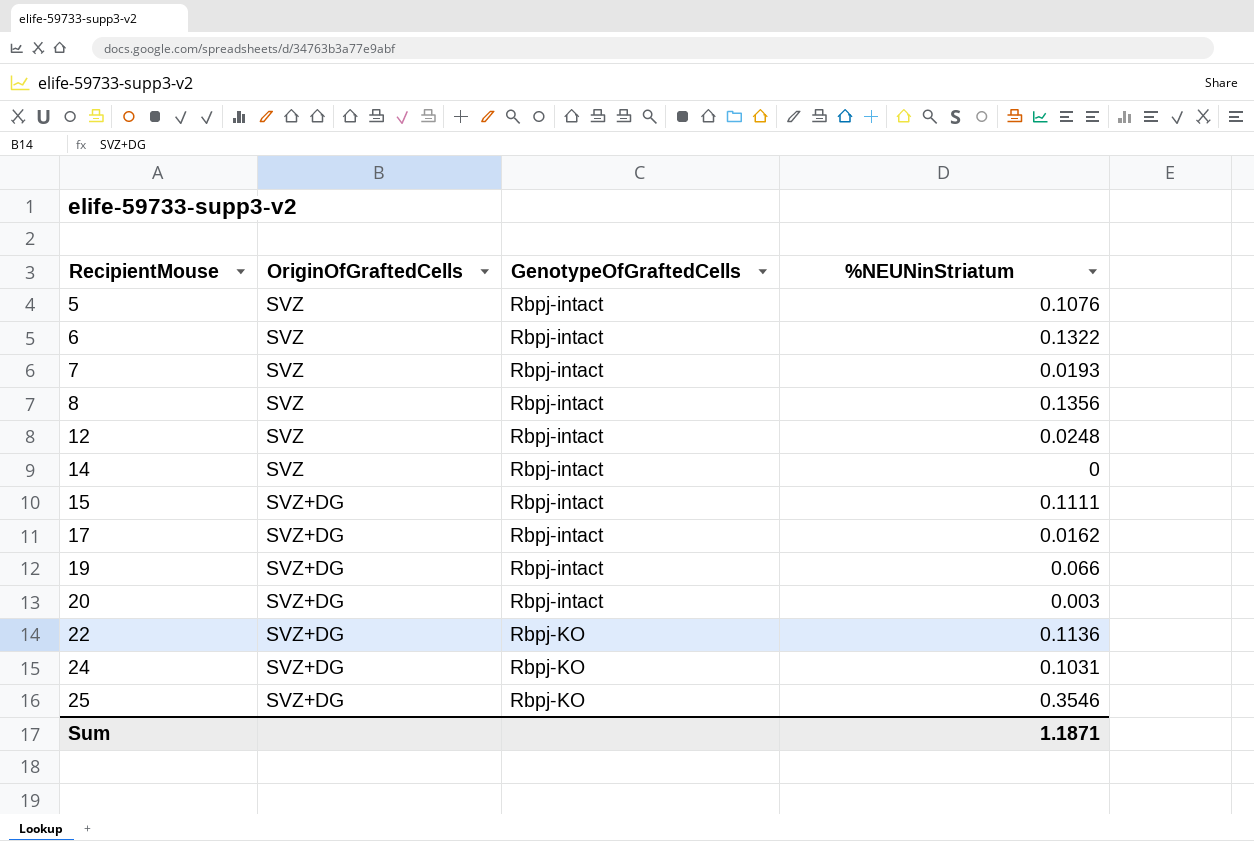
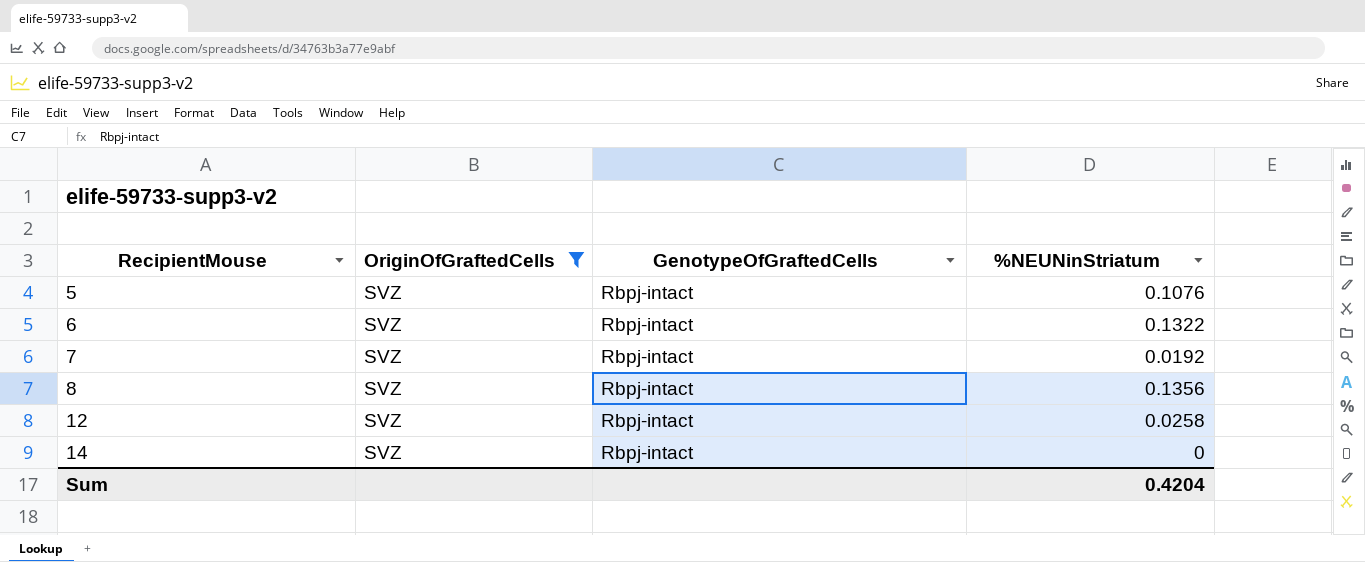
filter: none -> OriginOfGraftedCells = SVZ
7 | %NEUNinStriatum: 0.0193 -> 0.0192
12 | %NEUNinStriatum: 0.0248 -> 0.0258
Sum | %NEUNinStriatum: 1.1871 -> 0.4204

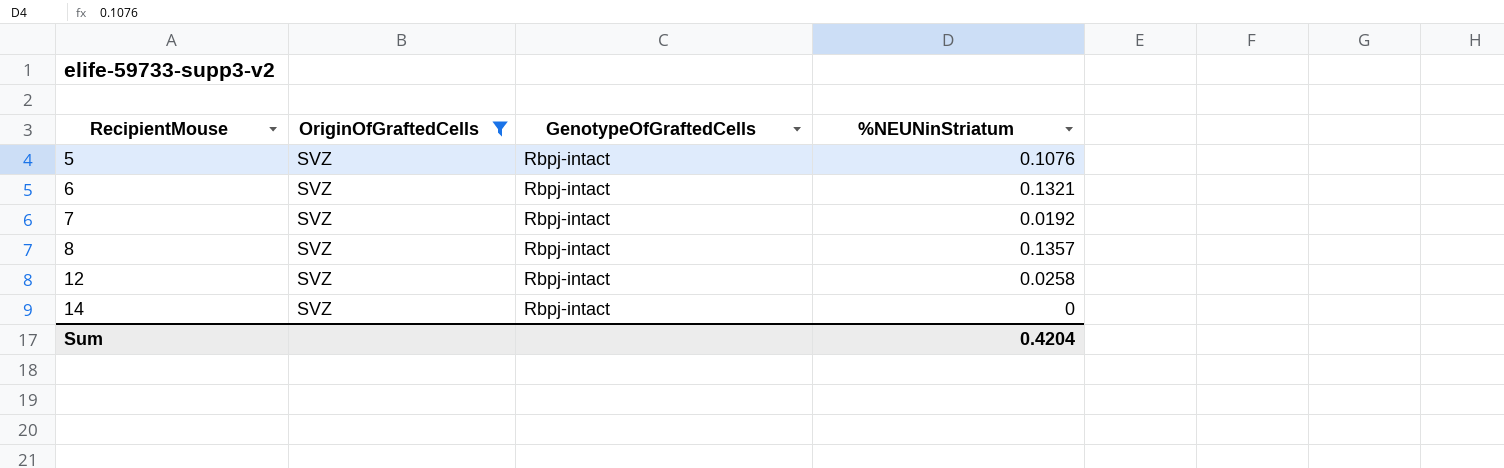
6 | %NEUNinStriatum: 0.1322 -> 0.1321
8 | %NEUNinStriatum: 0.1356 -> 0.1357

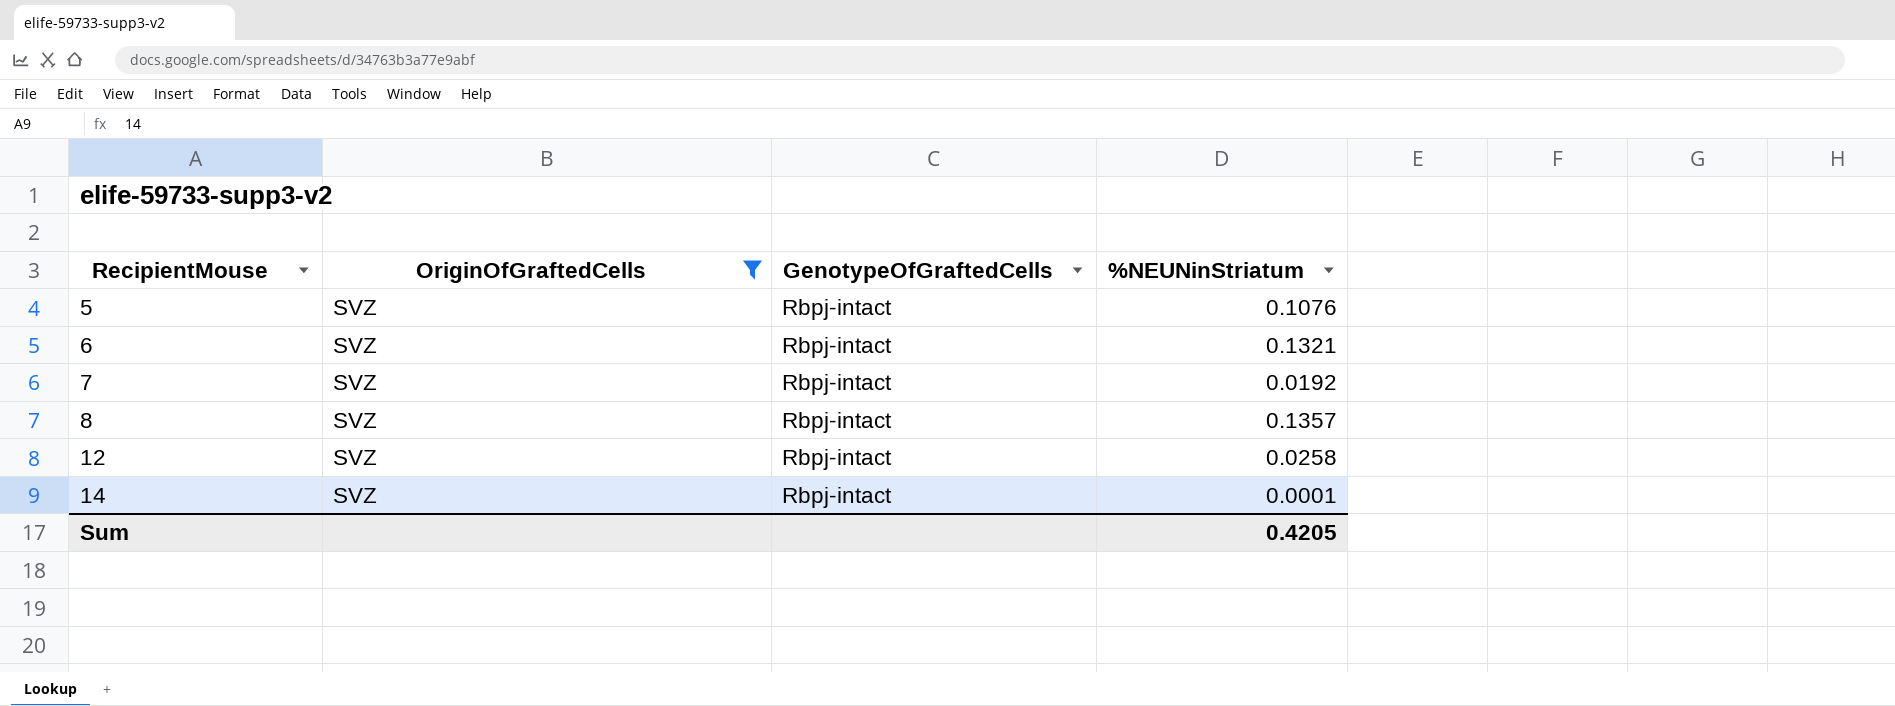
14 | %NEUNinStriatum: 0 -> 0.0001
Sum | %NEUNinStriatum: 0.4204 -> 0.4205

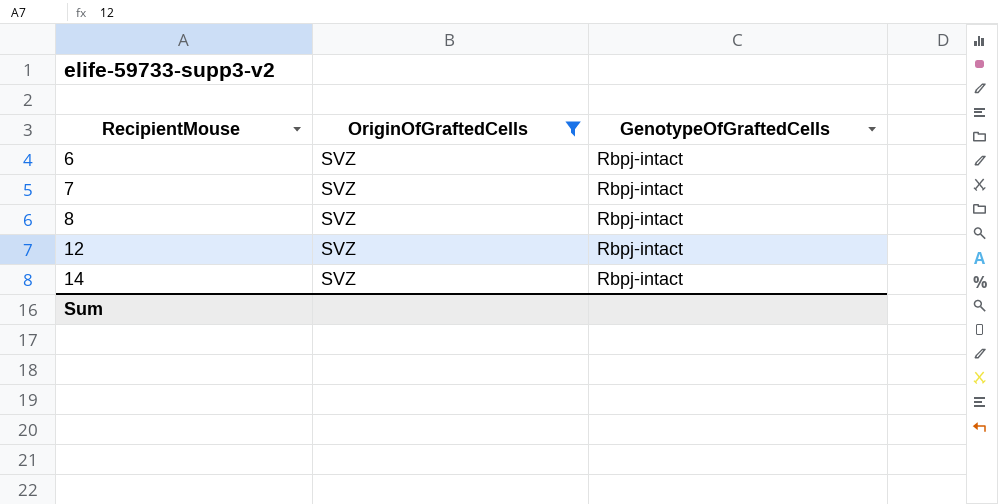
column %NEUNinStriatum | position: 4 -> none
row 5: SVZ | Rbpj-intact | 0.1076 -> none

